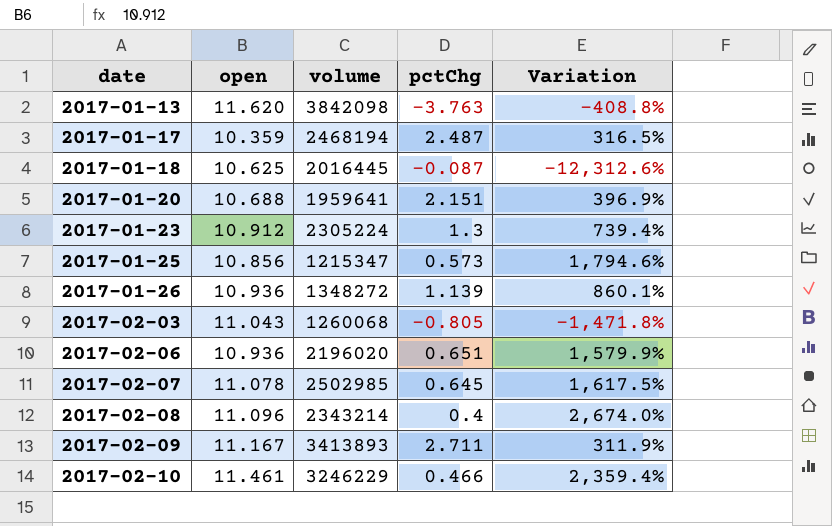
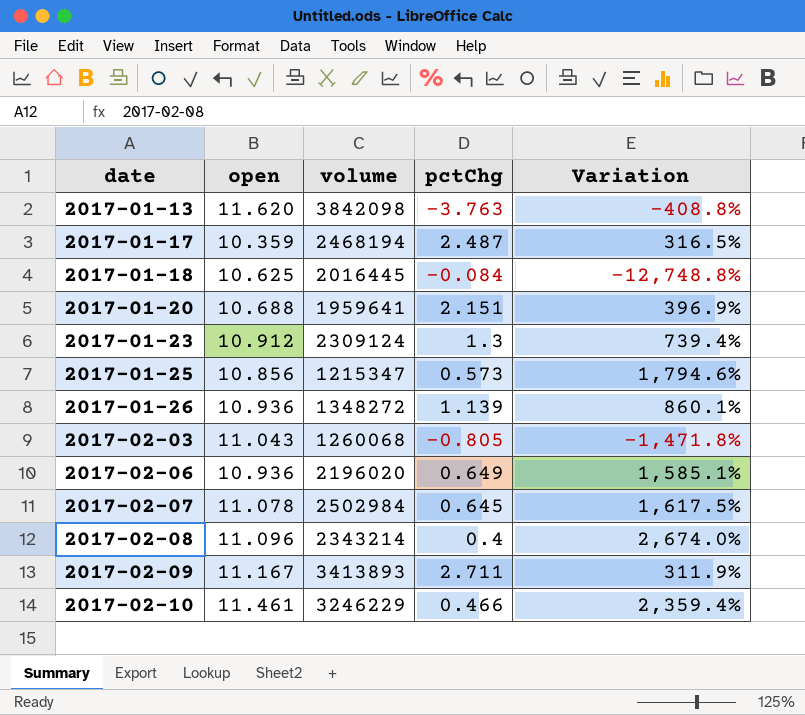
2017-01-18 | pctChg: -0.087 -> -0.084
2017-01-18 | Variation: -12,312.6% -> -12,748.8%
2017-01-23 | volume: 2305224 -> 2309124
2017-02-06 | pctChg: 0.651 -> 0.649
2017-02-06 | Variation: 1,579.9% -> 1,585.1%
2017-02-07 | volume: 2502985 -> 2502984

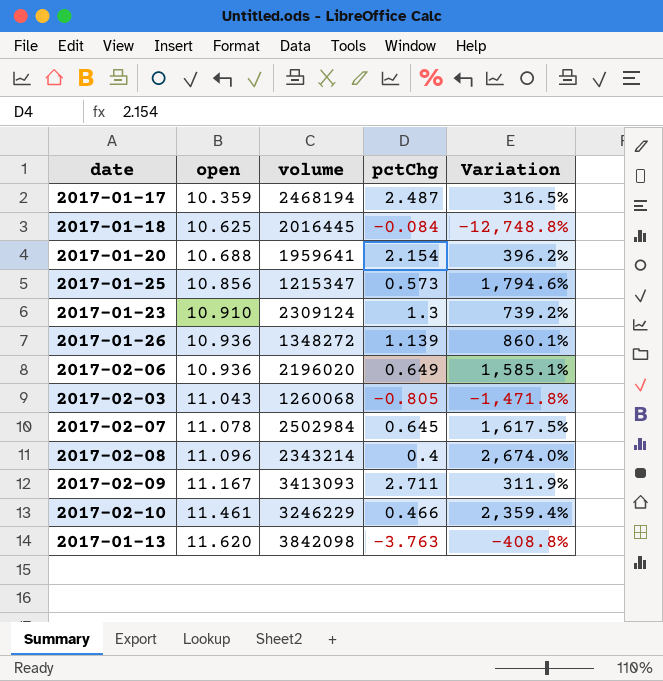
row order: date ascending -> open ascending
2017-01-20 | pctChg: 2.151 -> 2.154
2017-01-20 | Variation: 396.9% -> 396.2%
2017-01-23 | open: 10.912 -> 10.910
2017-01-23 | Variation: 739.4% -> 739.2%
2017-02-09 | volume: 3413893 -> 3413093

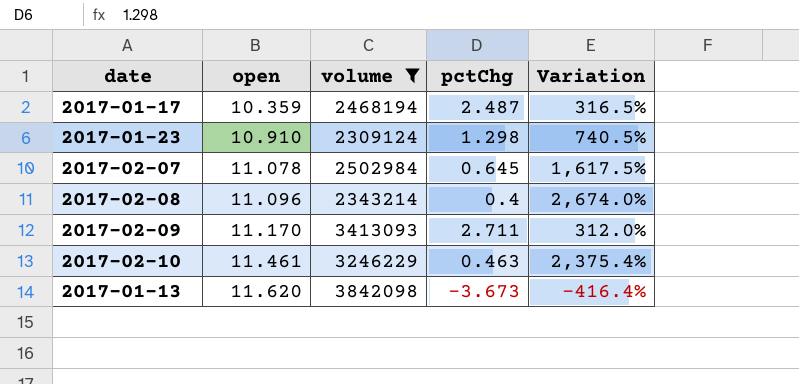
filter: none -> volume >= 2309124
2017-01-23 | pctChg: 1.3 -> 1.298
2017-01-23 | Variation: 739.2% -> 740.5%
2017-02-09 | open: 11.167 -> 11.170
2017-02-09 | Variation: 311.9% -> 312.0%
2017-02-10 | pctChg: 0.466 -> 0.463
2017-02-10 | Variation: 2,359.4% -> 2,375.4%
2017-01-13 | pctChg: -3.763 -> -3.673
2017-01-13 | Variation: -408.8% -> -416.4%

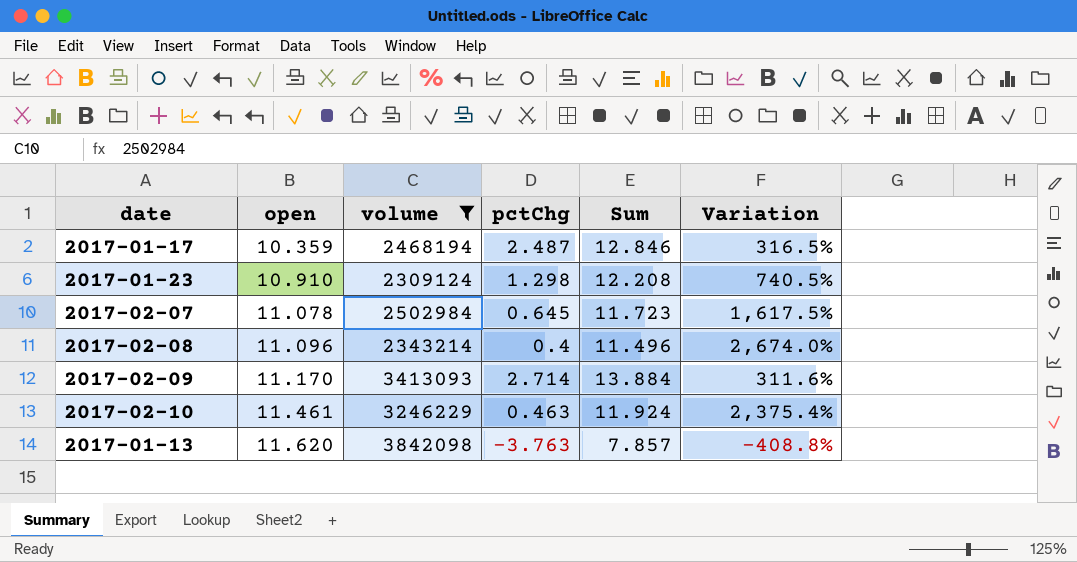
column Sum | formula: none -> [open] + [pctChg]
2017-02-09 | pctChg: 2.711 -> 2.714
2017-02-09 | Variation: 312.0% -> 311.6%
2017-01-13 | pctChg: -3.673 -> -3.763
2017-01-13 | Variation: -416.4% -> -408.8%

